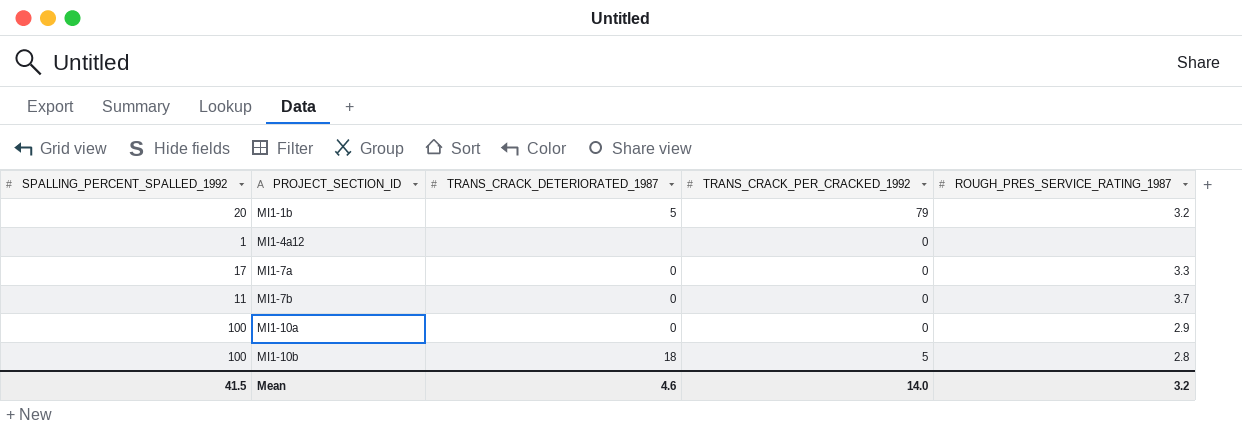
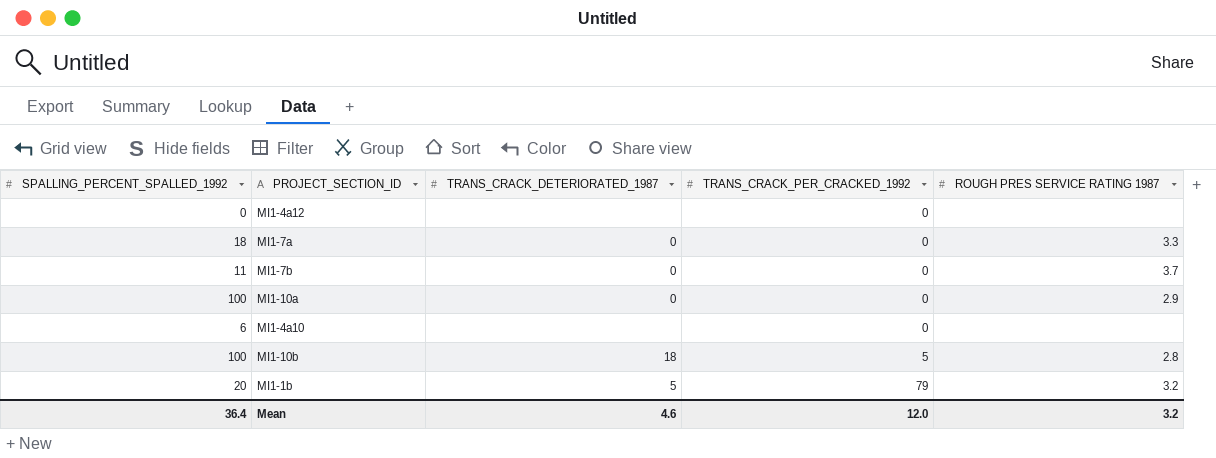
row order: PROJECT_SECTION_ID ascending -> TRANS_CRACK_PER_CRACKED_1992 ascending
column name: ROUGH_PRES_SERVICE_RATING_1987 -> ROUGH PRES SERVICE RATING 1987
MI1-4a12 | SPALLING_PERCENT_SPALLED_1992: 1 -> 0
MI1-7a | SPALLING_PERCENT_SPALLED_1992: 17 -> 18
row MI1-4a10: none -> 6 | none | 0 | none
Mean | SPALLING_PERCENT_SPALLED_1992: 41.5 -> 36.4
Mean | TRANS_CRACK_PER_CRACKED_1992: 14.0 -> 12.0

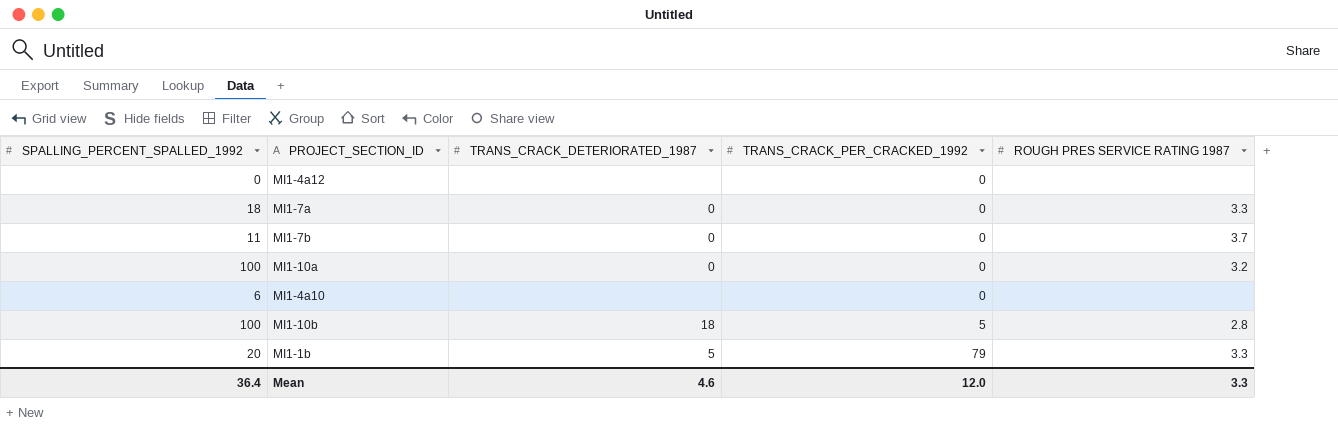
MI1-10a | ROUGH PRES SERVICE RATING 1987: 2.9 -> 3.2
MI1-1b | ROUGH PRES SERVICE RATING 1987: 3.2 -> 3.3
Mean | ROUGH PRES SERVICE RATING 1987: 3.2 -> 3.3

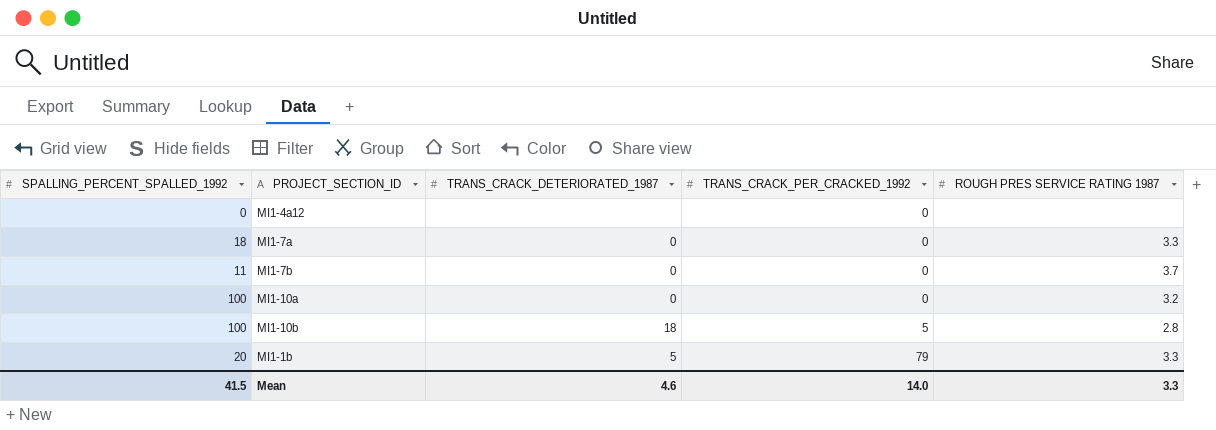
row MI1-4a10: 6 | none | 0 | none -> none
Mean | SPALLING_PERCENT_SPALLED_1992: 36.4 -> 41.5
Mean | TRANS_CRACK_PER_CRACKED_1992: 12.0 -> 14.0

